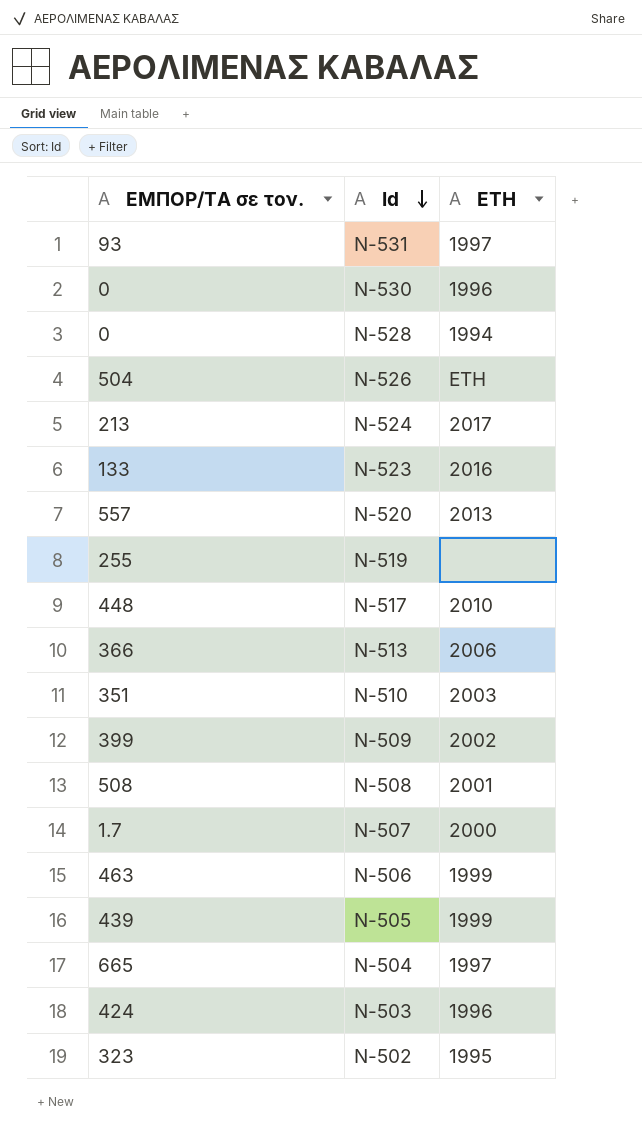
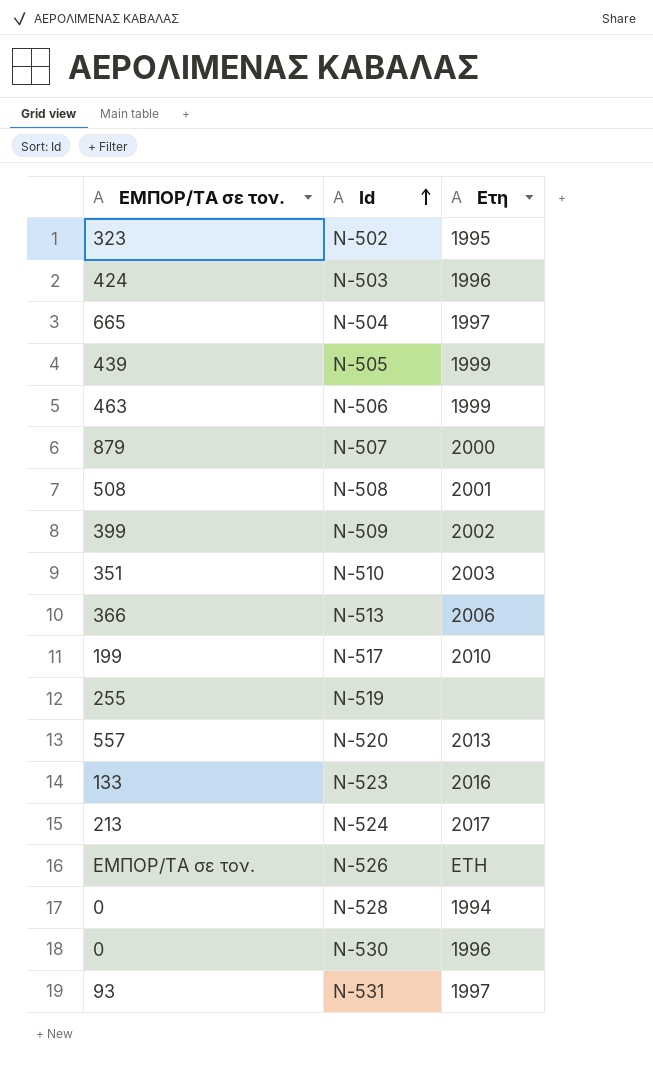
row order: Id descending -> Id ascending
column name: ΕΤΗ -> Ετη
N-507 | ΕΜΠΟΡ/ΤΑ σε τον.: 1.7 -> 879
N-517 | ΕΜΠΟΡ/ΤΑ σε τον.: 448 -> 199
N-526 | ΕΜΠΟΡ/ΤΑ σε τον.: 504 -> ΕΜΠΟΡ/ΤΑ σε τον.

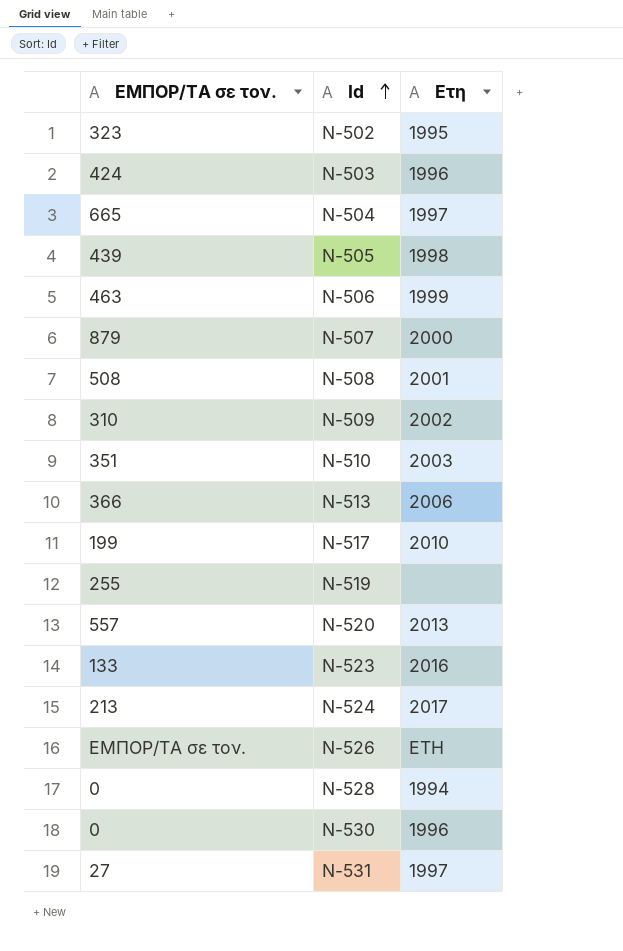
N-505 | Ετη: 1999 -> 1998
N-509 | ΕΜΠΟΡ/ΤΑ σε τον.: 399 -> 310
N-531 | ΕΜΠΟΡ/ΤΑ σε τον.: 93 -> 27

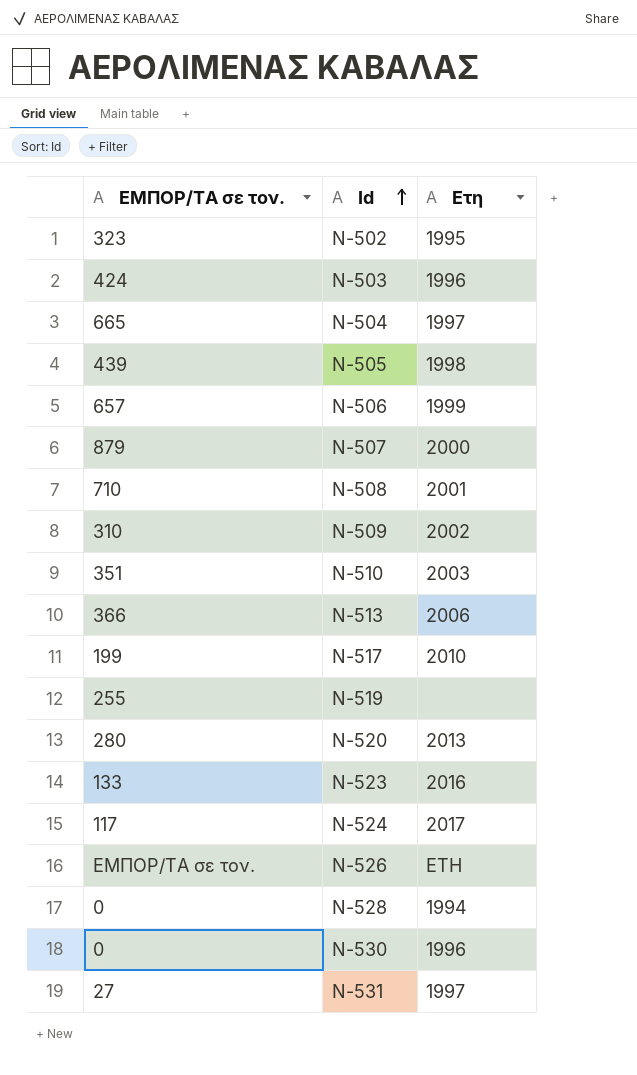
N-506 | ΕΜΠΟΡ/ΤΑ σε τον.: 463 -> 657
N-508 | ΕΜΠΟΡ/ΤΑ σε τον.: 508 -> 710
N-520 | ΕΜΠΟΡ/ΤΑ σε τον.: 557 -> 280
N-524 | ΕΜΠΟΡ/ΤΑ σε τον.: 213 -> 117

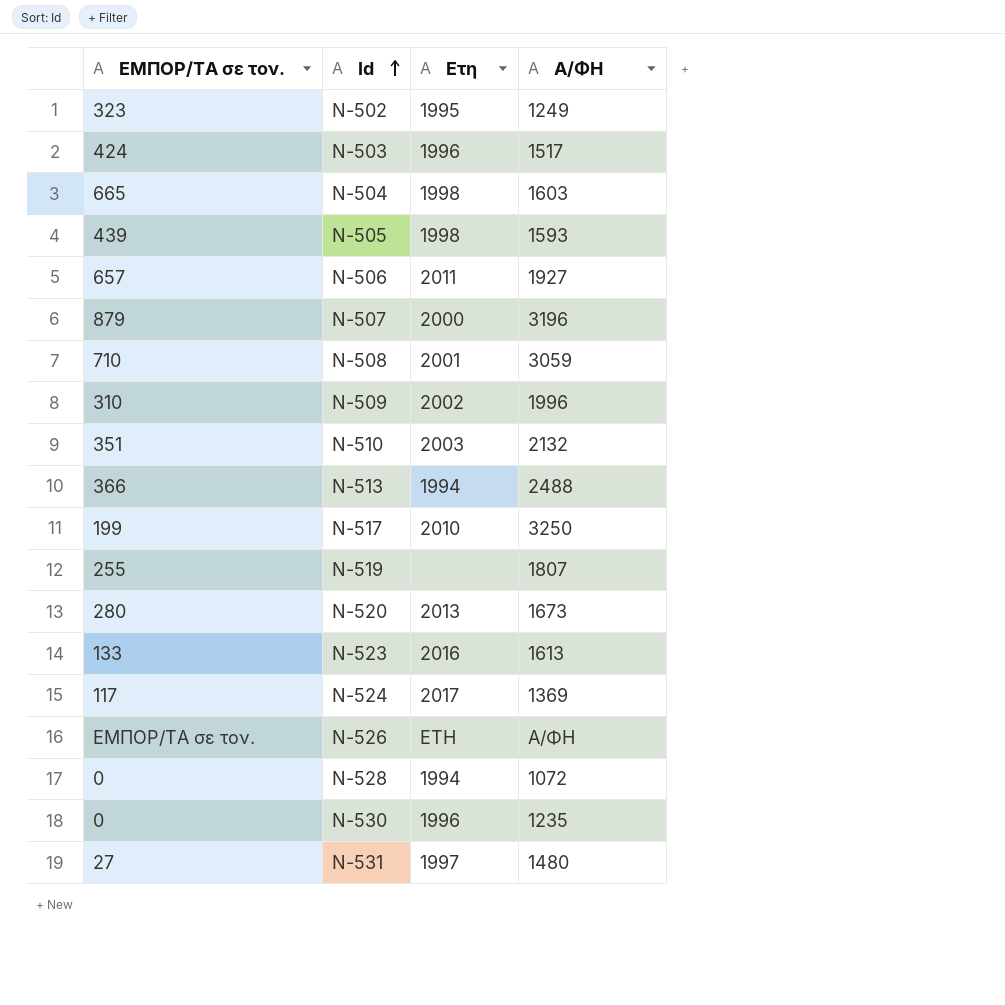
column Α/ΦΗ | position: none -> 4
N-504 | Ετη: 1997 -> 1998
N-506 | Ετη: 1999 -> 2011
N-513 | Ετη: 2006 -> 1994

